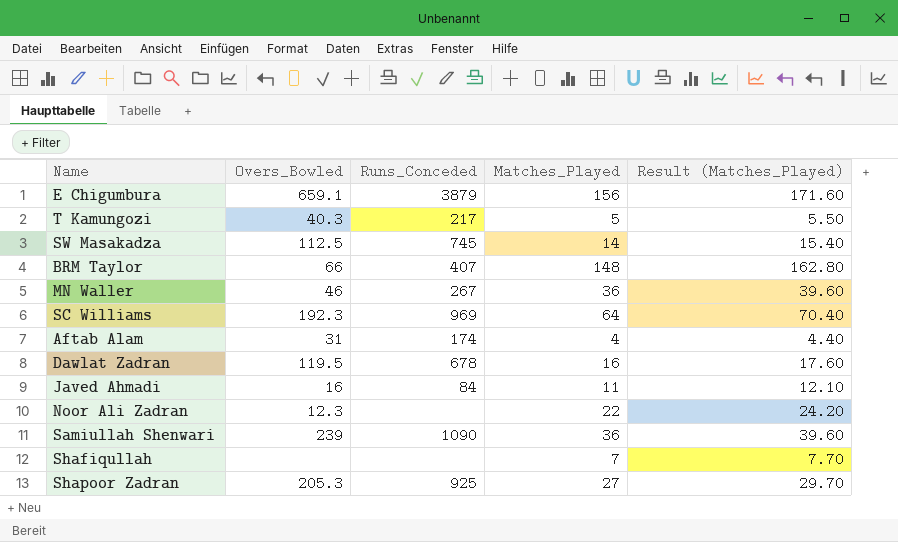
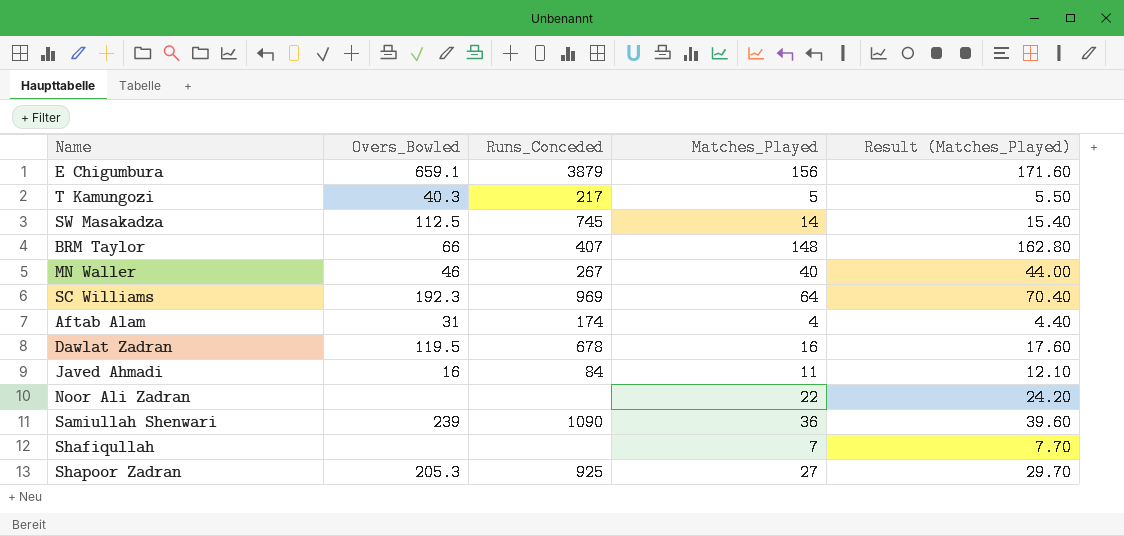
MN Waller | Matches_Played: 36 -> 40
MN Waller | Result (Matches_Played): 39.60 -> 44.00
Noor Ali Zadran | Overs_Bowled: 12.3 -> none

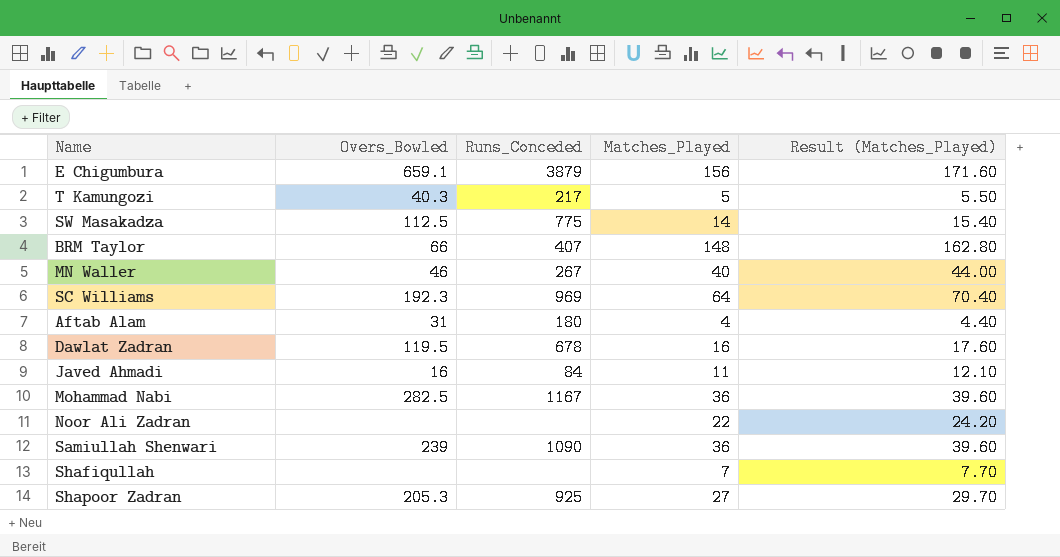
SW Masakadza | Runs_Conceded: 745 -> 775
Aftab Alam | Runs_Conceded: 174 -> 180
row Mohammad Nabi: none -> 282.5 | 1167 | 36 | 39.60

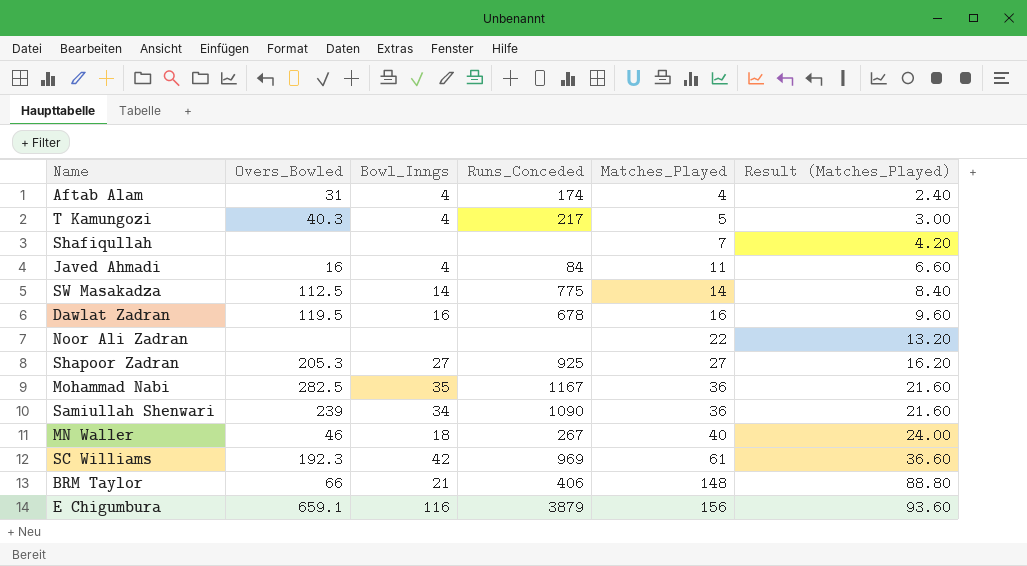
row order: none -> Matches_Played ascending
column Bowl_Inngs | position: none -> 3
column Result (Matches_Played) | formula: [Matches_Played] * 1.1 -> [Matches_Played] * 0.6
Aftab Alam | Runs_Conceded: 180 -> 174
SC Williams | Matches_Played: 64 -> 61
BRM Taylor | Runs_Conceded: 407 -> 406

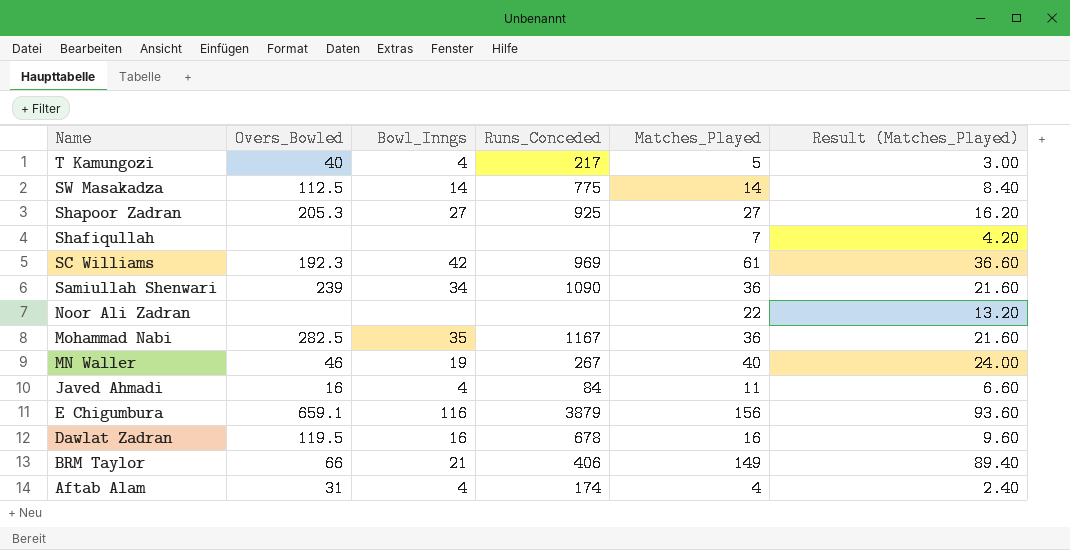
row order: Matches_Played ascending -> Name descending
T Kamungozi | Overs_Bowled: 40.3 -> 40
MN Waller | Bowl_Inngs: 18 -> 19
BRM Taylor | Matches_Played: 148 -> 149
BRM Taylor | Result (Matches_Played): 88.80 -> 89.40

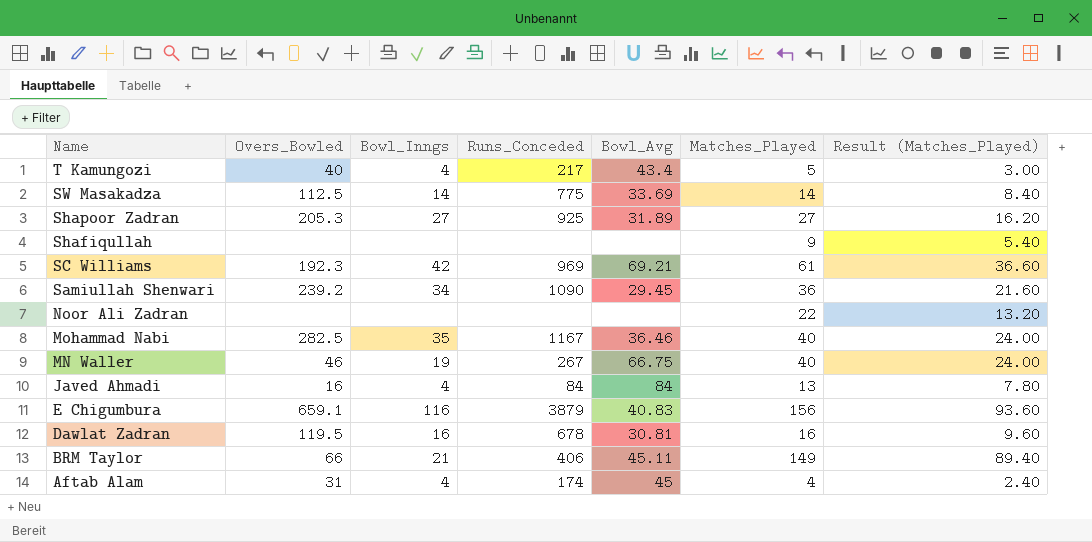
column Bowl_Avg | position: none -> 5
Shafiqullah | Matches_Played: 7 -> 9
Shafiqullah | Result (Matches_Played): 4.20 -> 5.40
Samiullah Shenwari | Overs_Bowled: 239 -> 239.2
Mohammad Nabi | Matches_Played: 36 -> 40
Mohammad Nabi | Result (Matches_Played): 21.60 -> 24.00
Javed Ahmadi | Matches_Played: 11 -> 13
Javed Ahmadi | Result (Matches_Played): 6.60 -> 7.80

